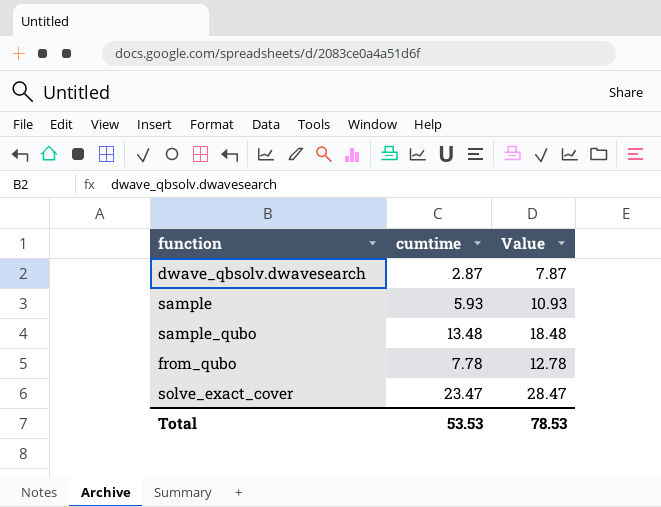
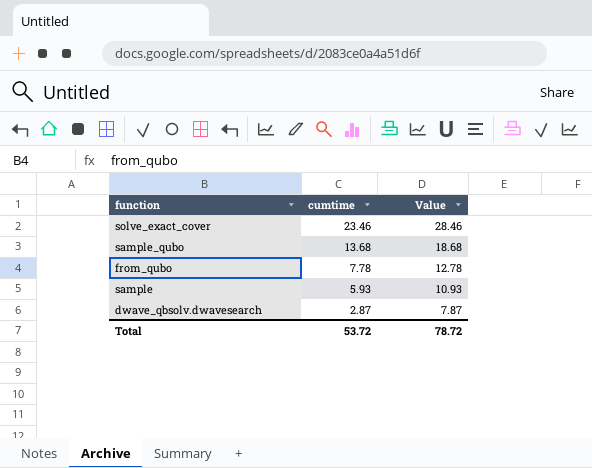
row order: none -> cumtime descending
solve_exact_cover | cumtime: 23.47 -> 23.46
solve_exact_cover | Value: 28.47 -> 28.46
sample_qubo | cumtime: 13.48 -> 13.68
sample_qubo | Value: 18.48 -> 18.68
Total | cumtime: 53.53 -> 53.72
Total | Value: 78.53 -> 78.72

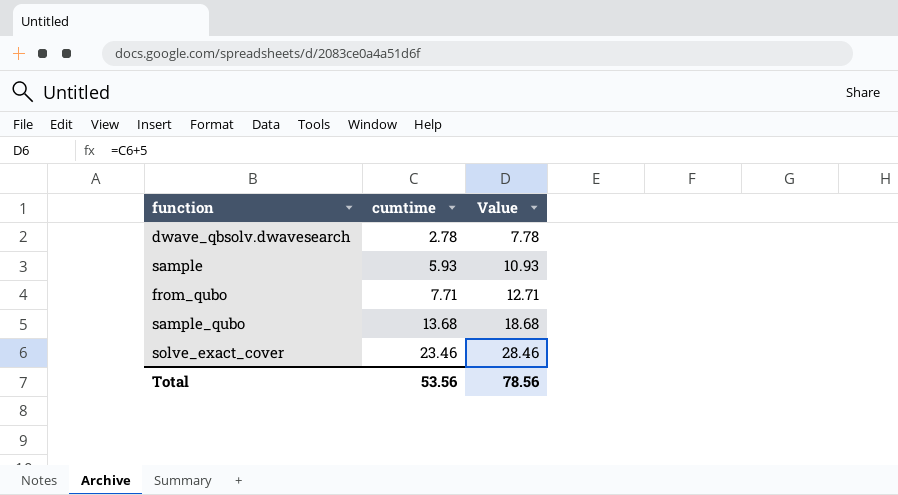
row order: cumtime descending -> cumtime ascending
dwave_qbsolv.dwavesearch | cumtime: 2.87 -> 2.78
dwave_qbsolv.dwavesearch | Value: 7.87 -> 7.78
from_qubo | cumtime: 7.78 -> 7.71
from_qubo | Value: 12.78 -> 12.71
Total | cumtime: 53.72 -> 53.56
Total | Value: 78.72 -> 78.56

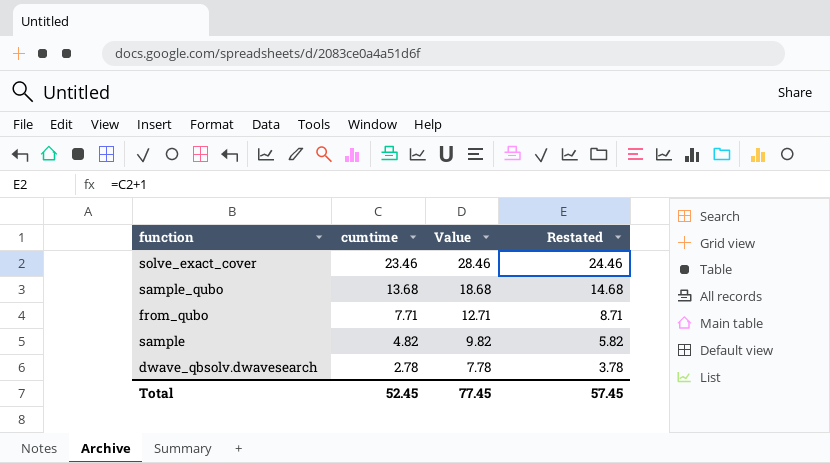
row order: cumtime ascending -> cumtime descending
column Restated | formula: none -> [cumtime] + 1
sample | cumtime: 5.93 -> 4.82
sample | Value: 10.93 -> 9.82
Total | cumtime: 53.56 -> 52.45
Total | Value: 78.56 -> 77.45

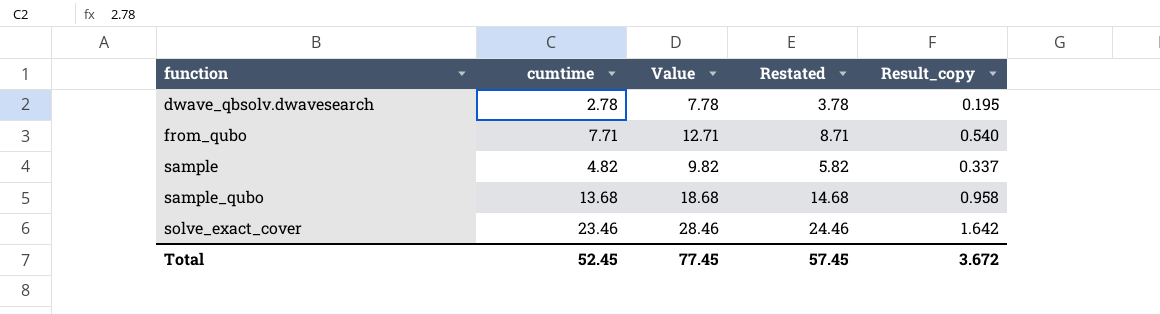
row order: cumtime descending -> function ascending
column Result_copy | formula: none -> [cumtime] * 0.07

